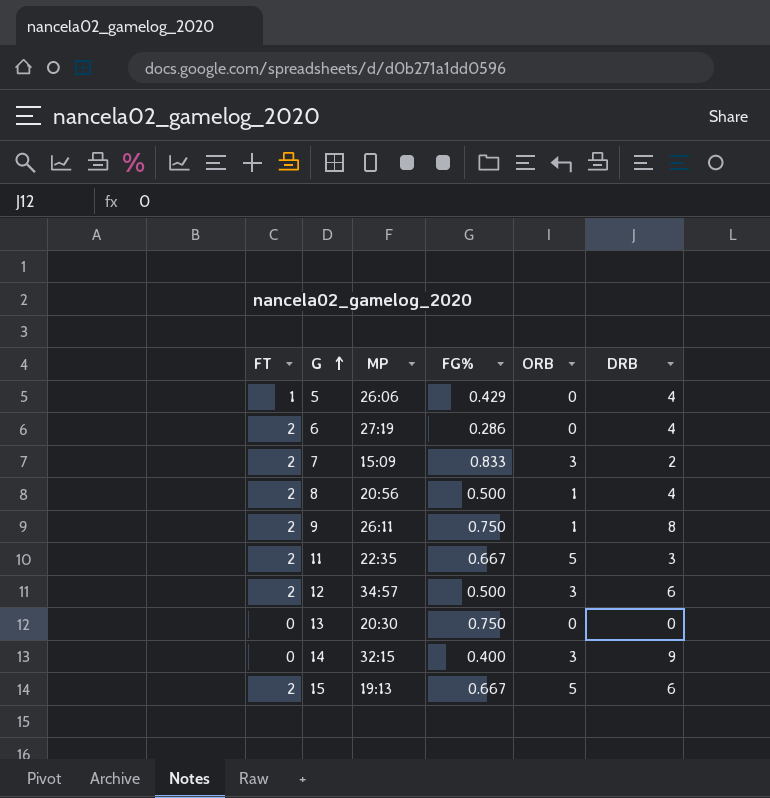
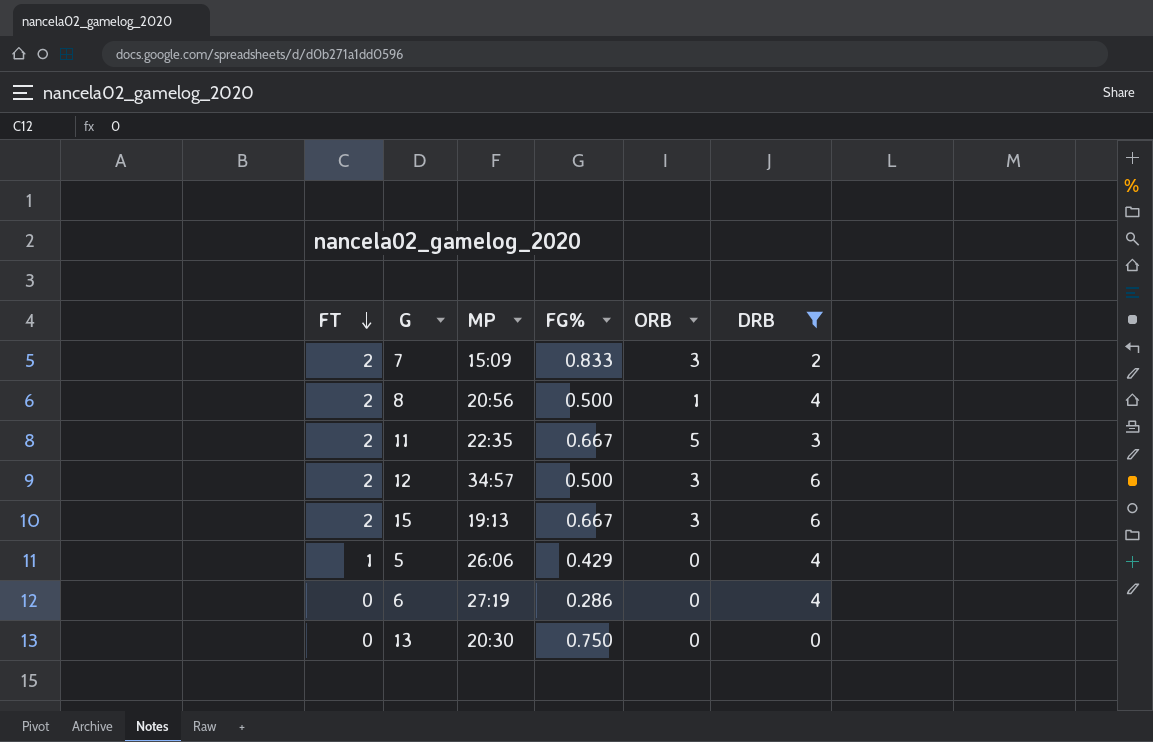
filter: none -> DRB <= 6
row order: G ascending -> FT descending
15 | ORB: 5 -> 3
6 | FT: 2 -> 0

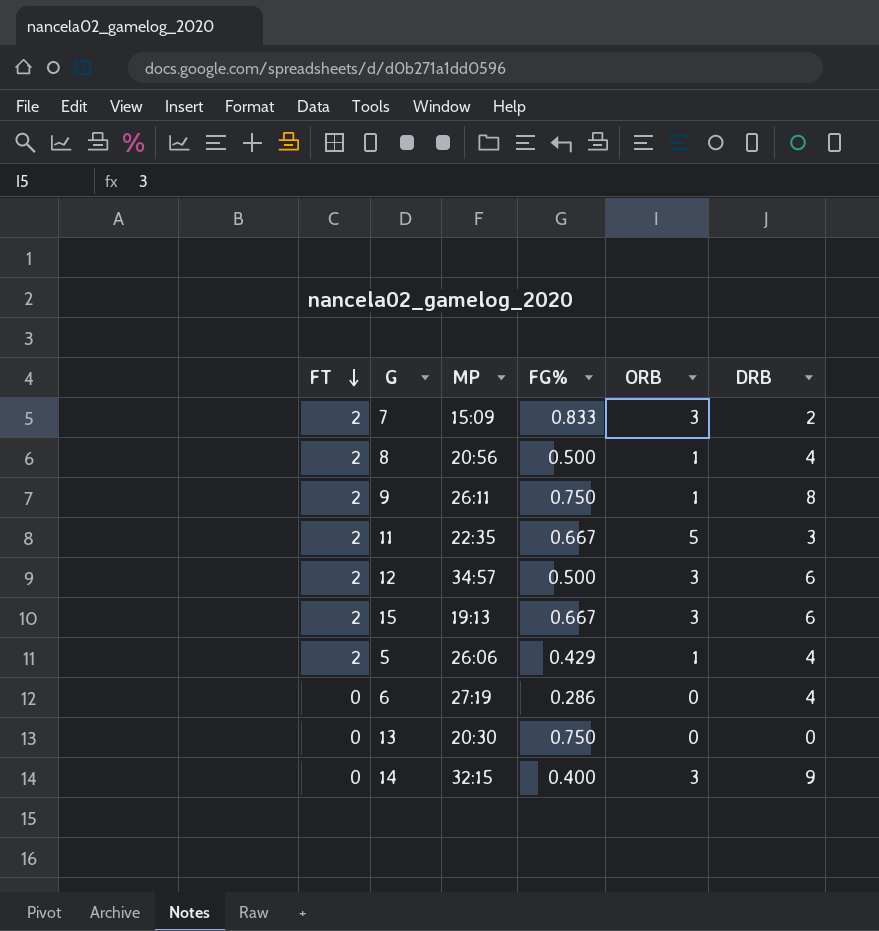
filter: DRB <= 6 -> none
5 | FT: 1 -> 2
5 | ORB: 0 -> 1

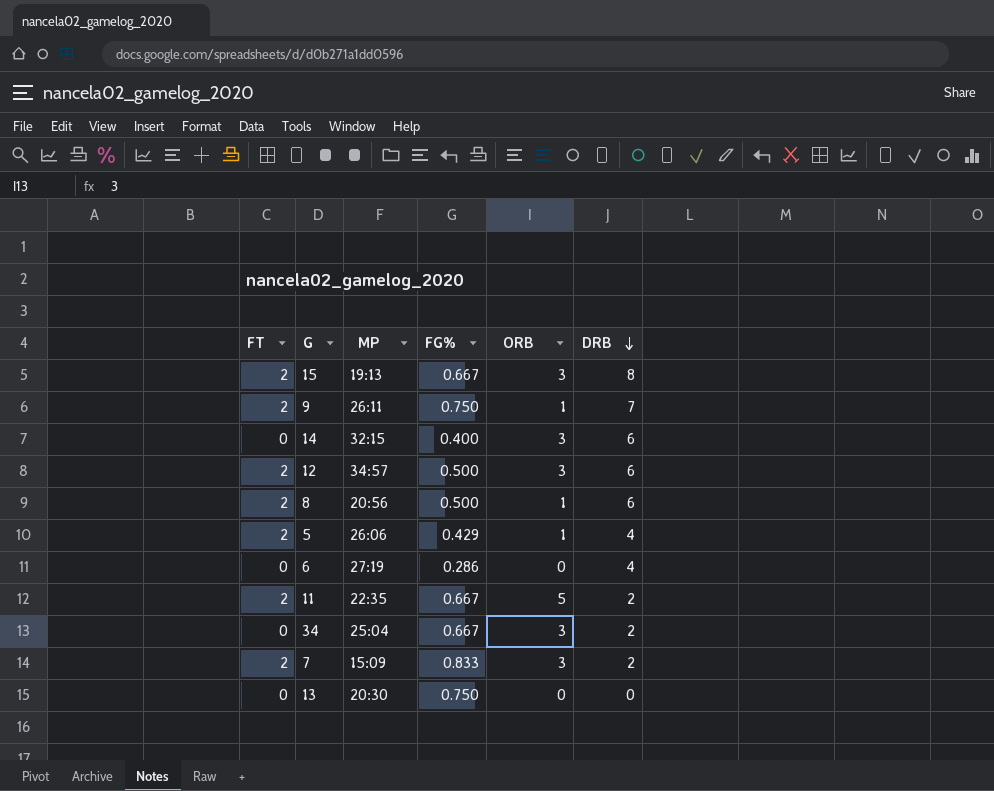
row order: FT descending -> DRB descending
15 | DRB: 6 -> 8
9 | DRB: 8 -> 7
14 | DRB: 9 -> 6
8 | DRB: 4 -> 6
11 | DRB: 3 -> 2
row 34: none -> 0 | 25:04 | 0.667 | 3 | 2

